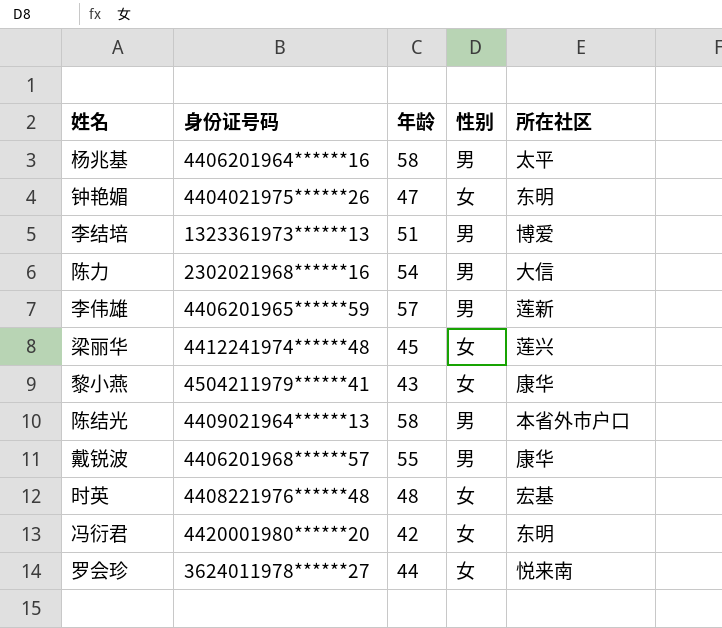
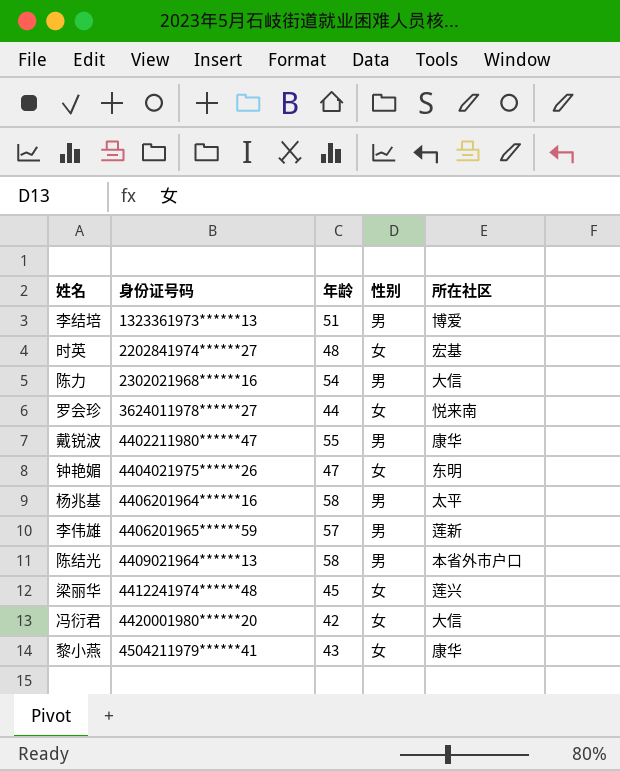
row order: none -> 身份证号码 ascending
时英 | 身份证号码: 4408221976******48 -> 2202841974******27
戴锐波 | 身份证号码: 4406201968******57 -> 4402211980******47
冯衍君 | 所在社区: 东明 -> 大信

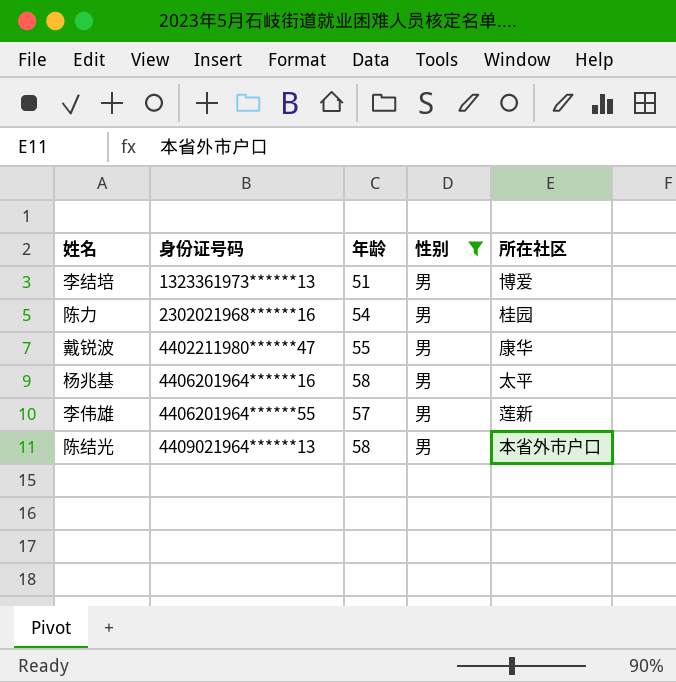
filter: none -> 性别 = 男
陈力 | 所在社区: 大信 -> 桂园
李伟雄 | 身份证号码: 4406201965******59 -> 4406201964******55

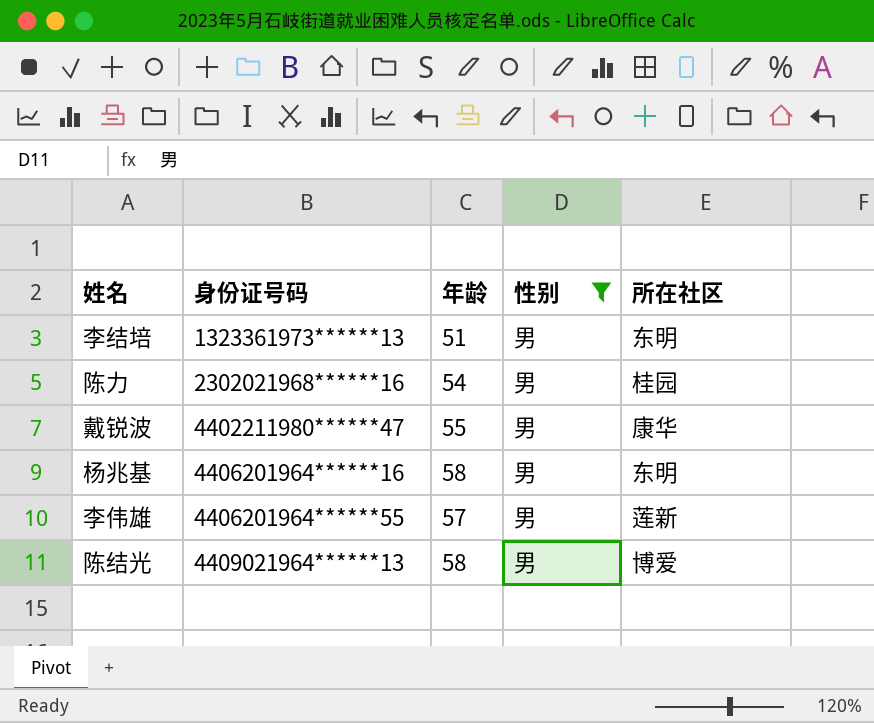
李结培 | 所在社区: 博爱 -> 东明
杨兆基 | 所在社区: 太平 -> 东明
陈结光 | 所在社区: 本省外市户口 -> 博爱

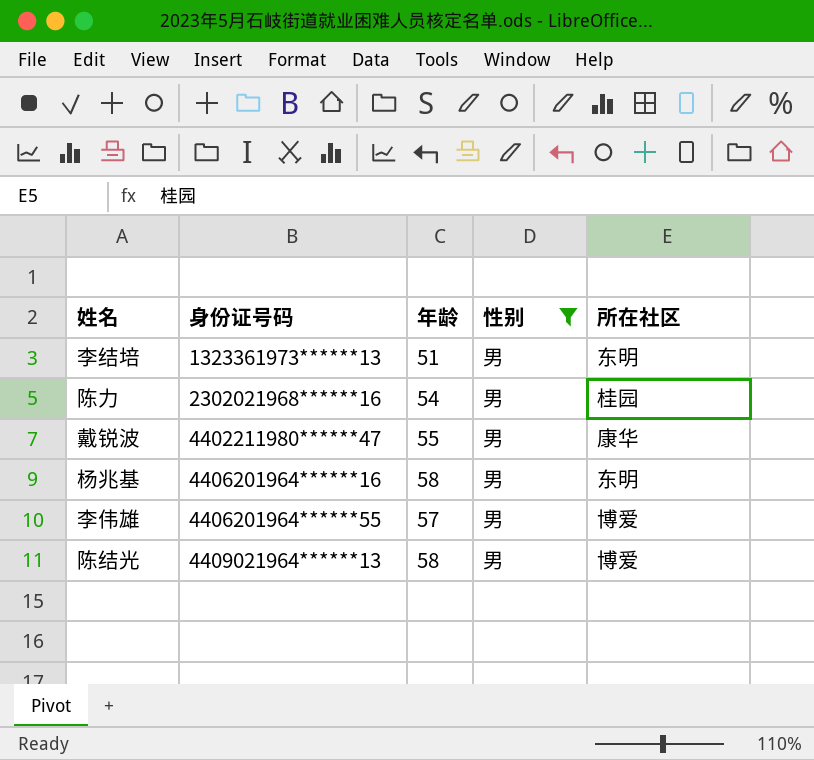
李伟雄 | 所在社区: 莲新 -> 博爱

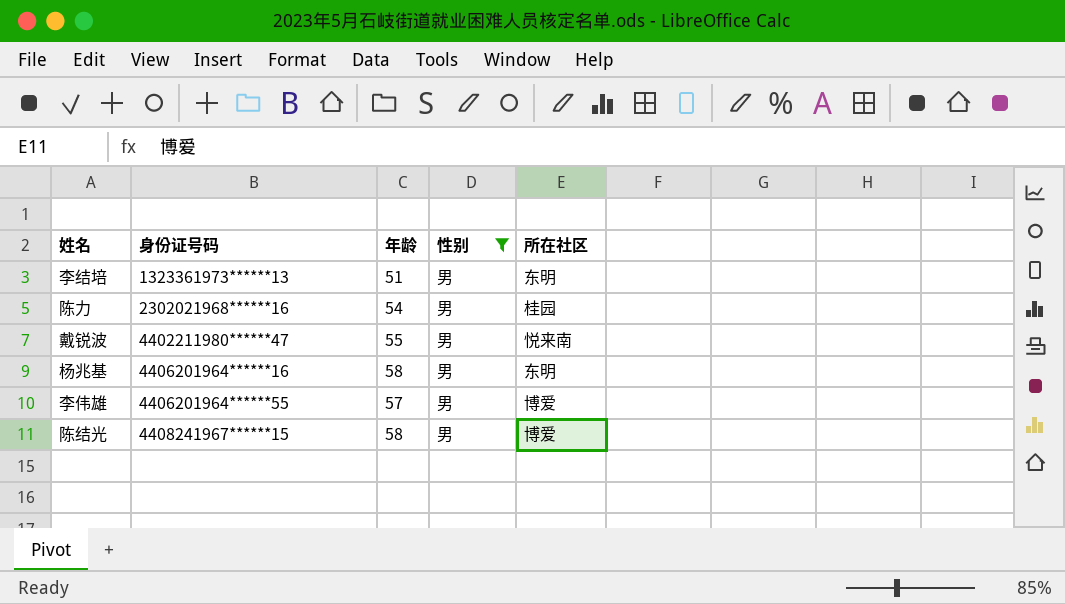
戴锐波 | 所在社区: 康华 -> 悦来南
陈结光 | 身份证号码: 4409021964******13 -> 4408241967******15

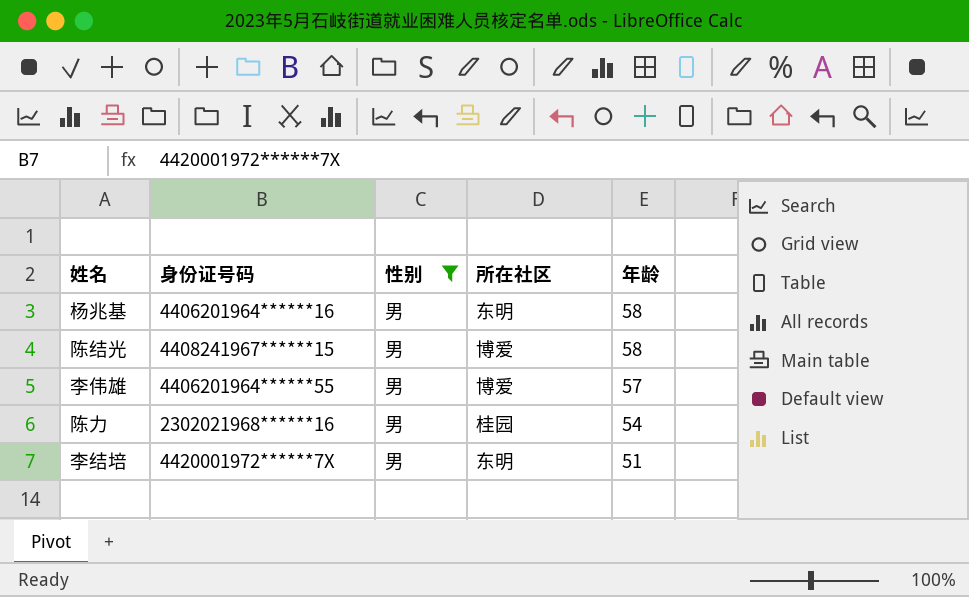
row order: 身份证号码 ascending -> 年龄 descending
column 年龄 | position: 3 -> 5
row 戴锐波: 4402211980******47 | 55 | 男 | 悦来南 -> none
李结培 | 身份证号码: 1323361973******13 -> 4420001972******7X

